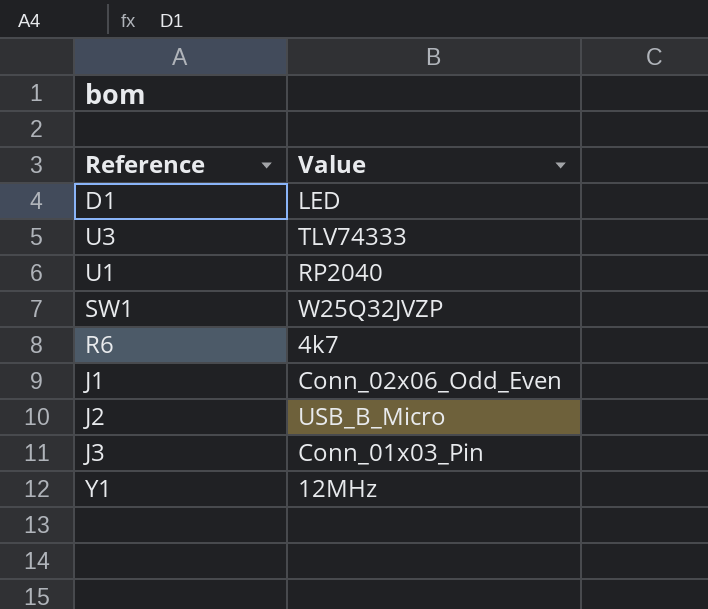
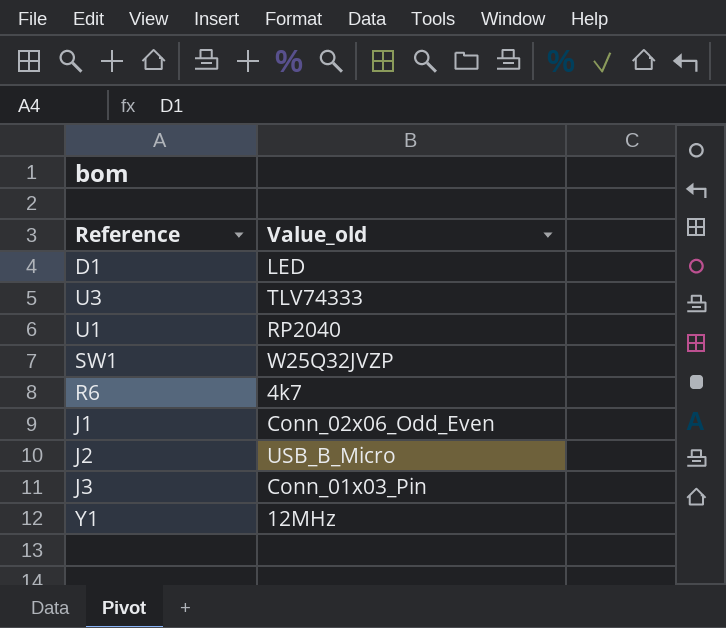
column name: Value -> Value_old

